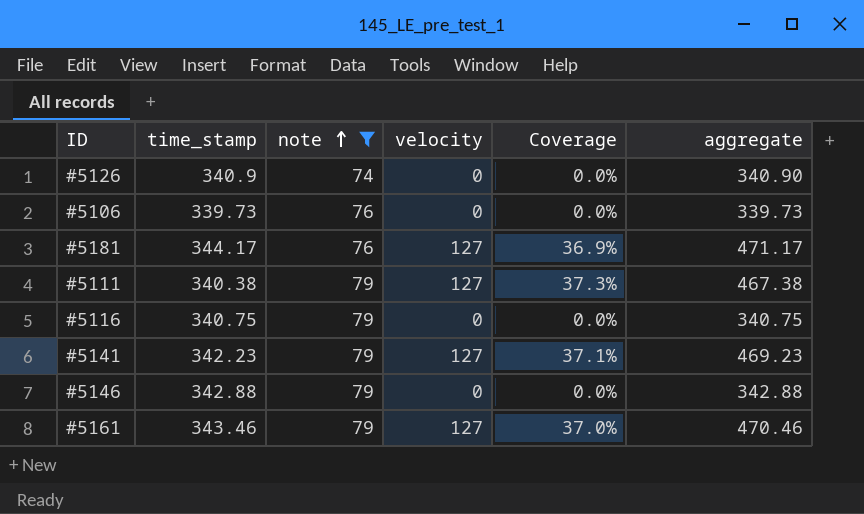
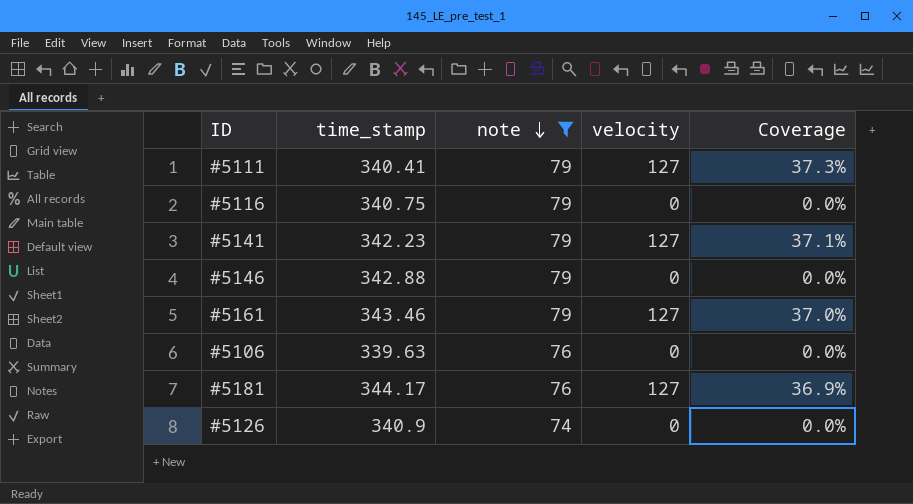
row order: note ascending -> note descending
column aggregate | formula: [time_stamp] + [velocity] -> none
#5111 | time_stamp: 340.38 -> 340.41
#5106 | time_stamp: 339.73 -> 339.63

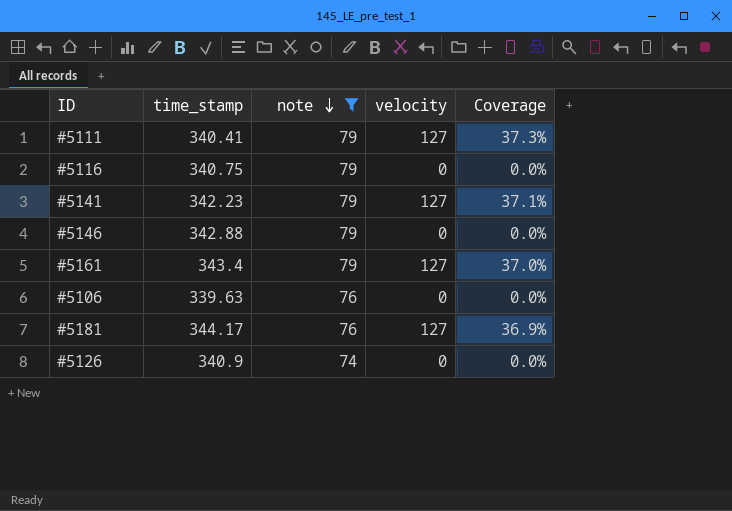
#5161 | time_stamp: 343.46 -> 343.4

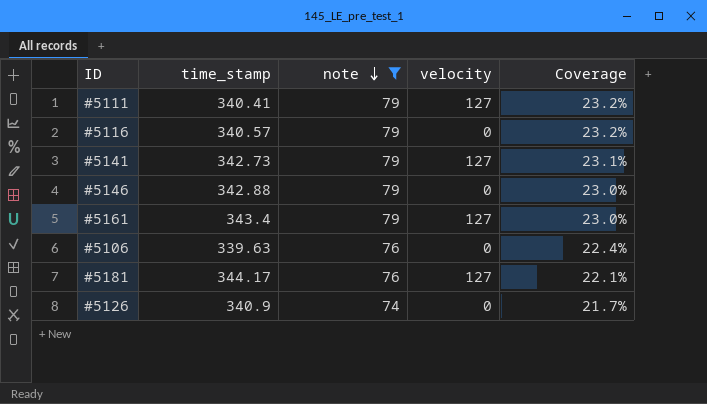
column Coverage | formula: [velocity] / [time_stamp] -> [note] / [time_stamp]
#5116 | time_stamp: 340.75 -> 340.57
#5141 | time_stamp: 342.23 -> 342.73

